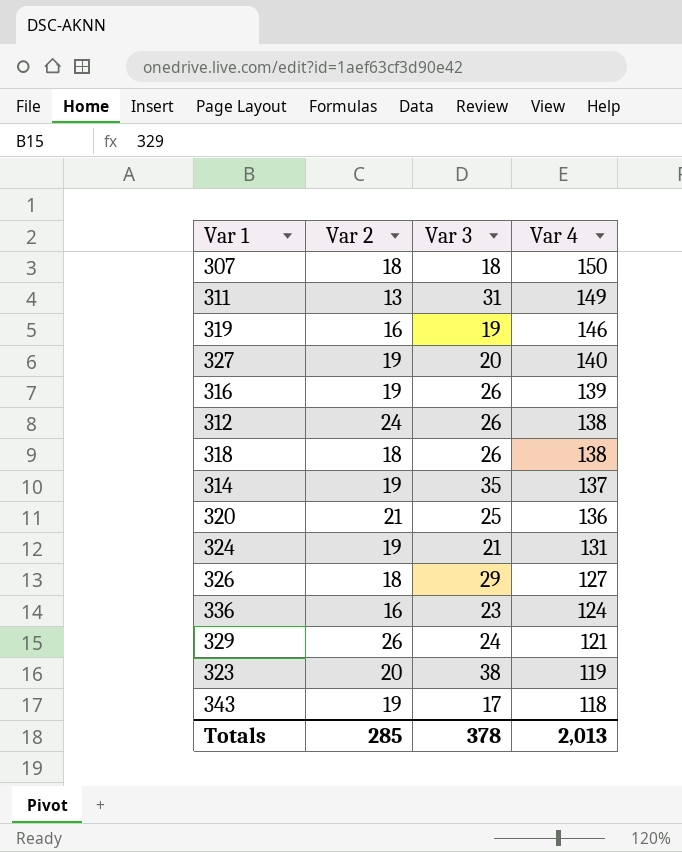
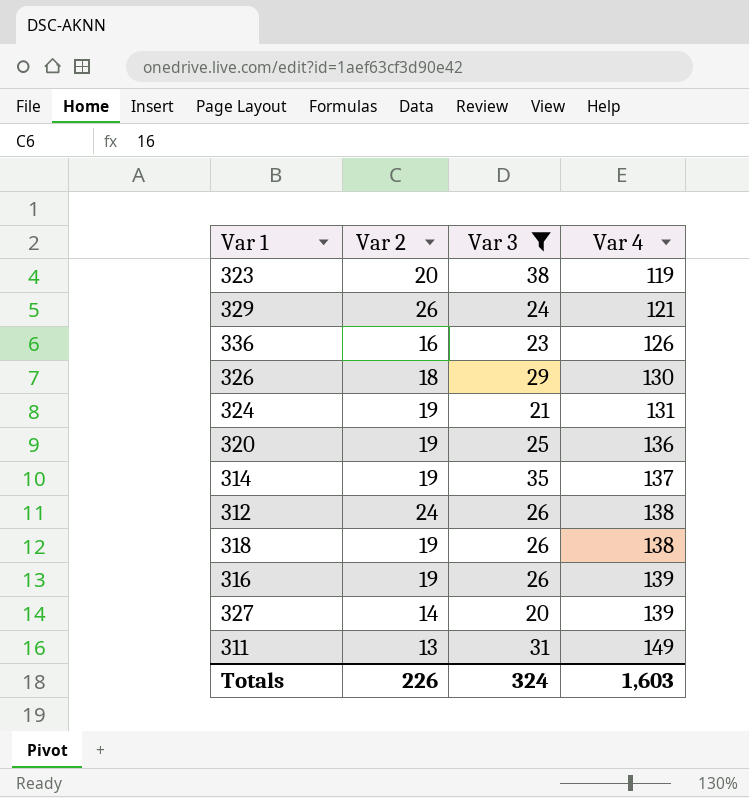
filter: none -> Var 3 >= 20
row order: Var 4 descending -> Var 4 ascending
336 | Var 4: 124 -> 126
326 | Var 4: 127 -> 130
320 | Var 2: 21 -> 19
318 | Var 2: 18 -> 19
327 | Var 2: 19 -> 14
327 | Var 4: 140 -> 139
Totals | Var 2: 285 -> 226
Totals | Var 3: 378 -> 324
Totals | Var 4: 2,013 -> 1,603

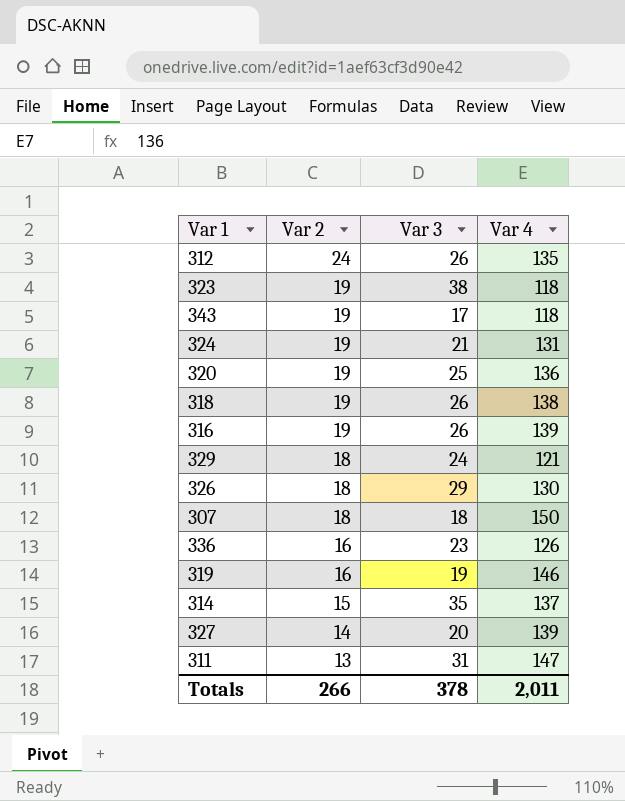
filter: Var 3 >= 20 -> none
row order: Var 4 ascending -> Var 2 descending
312 | Var 4: 138 -> 135
323 | Var 2: 20 -> 19
323 | Var 4: 119 -> 118
329 | Var 2: 26 -> 18
314 | Var 2: 19 -> 15
311 | Var 4: 149 -> 147
Totals | Var 2: 226 -> 266
Totals | Var 3: 324 -> 378
Totals | Var 4: 1,603 -> 2,011

